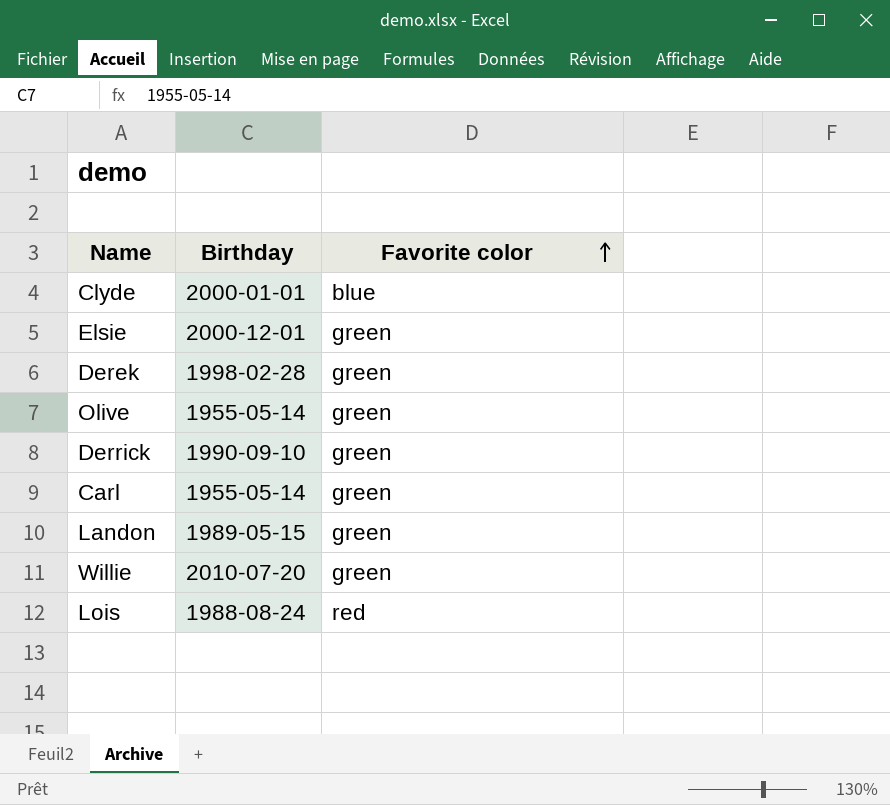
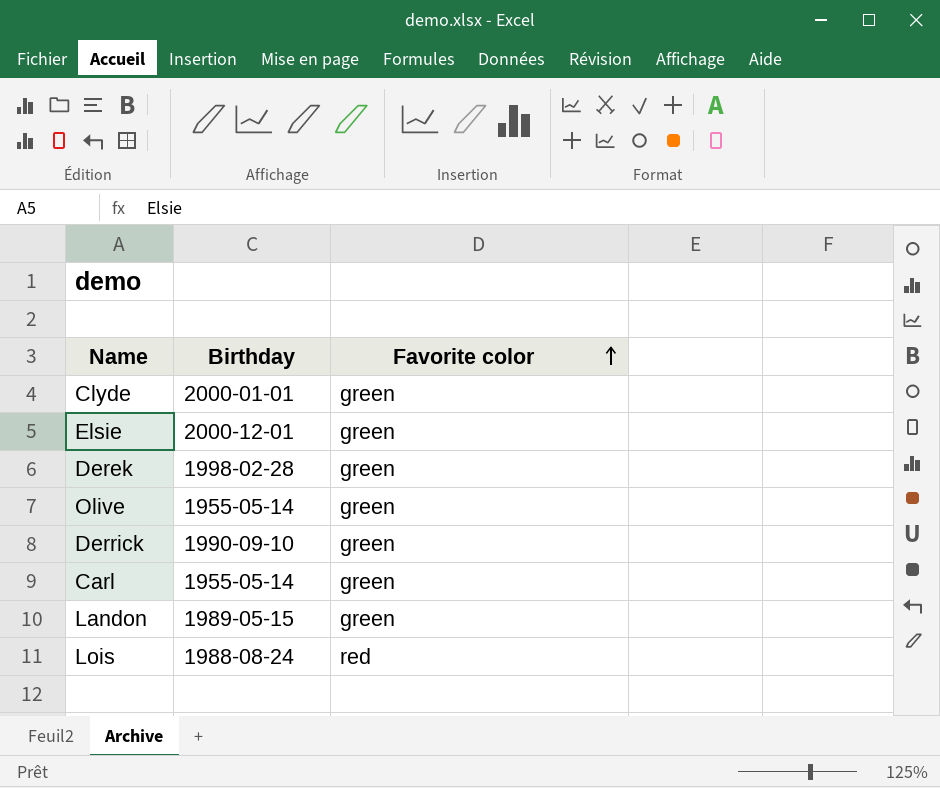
row Willie: 2010-07-20 | green -> none
Clyde | Favorite color: blue -> green

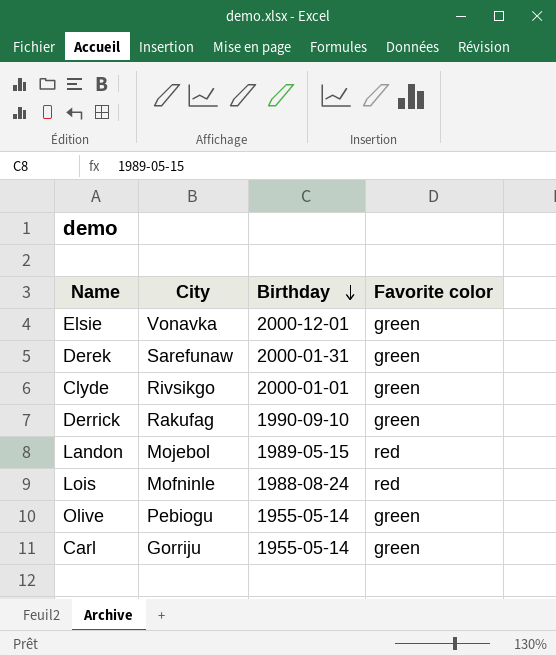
row order: Favorite color ascending -> Birthday descending
column City | position: none -> 2
Derek | Birthday: 1998-02-28 -> 2000-01-31
Landon | Favorite color: green -> red

